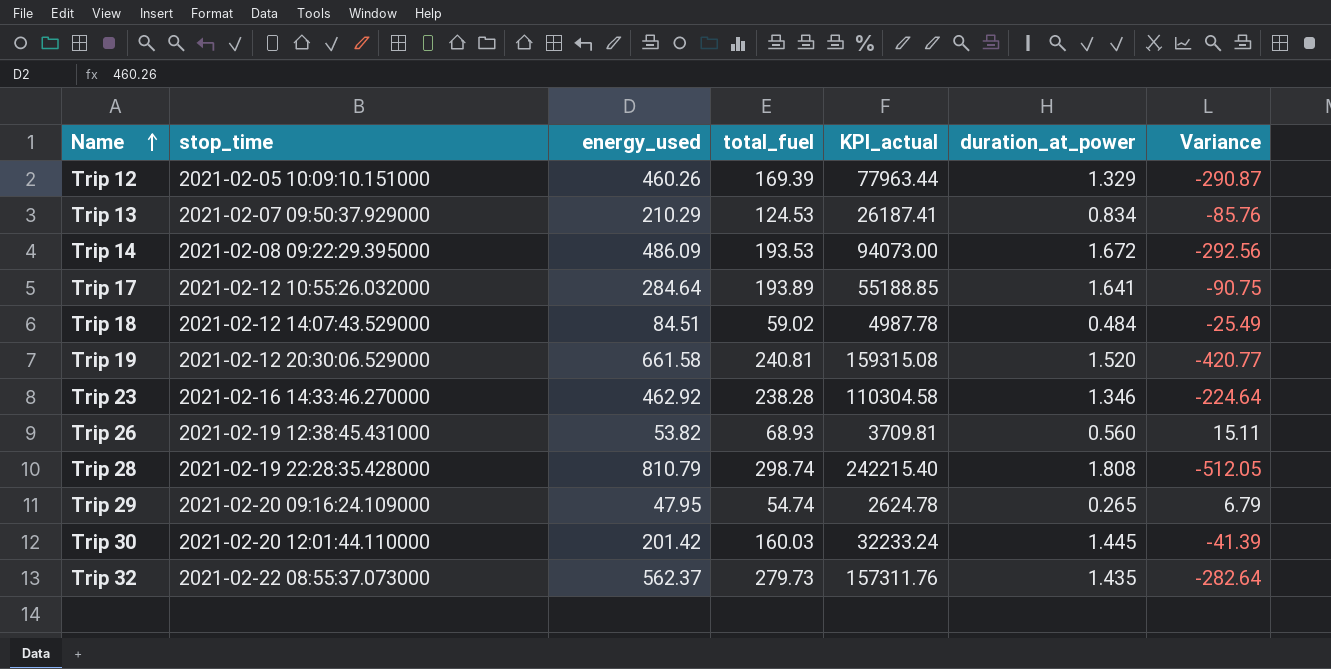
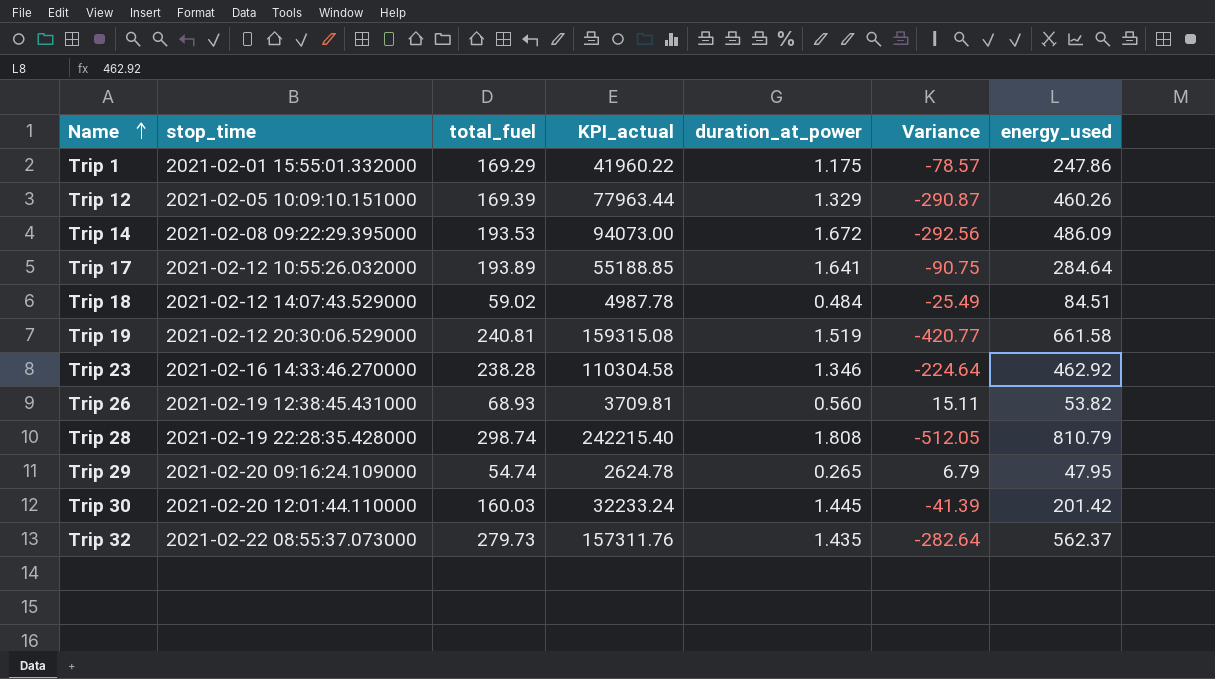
column energy_used | position: 3 -> 7
row Trip 13: 2021-02-07 09:50:37.929000 | 210.29 | 124.53 | 26187.41 | 0.834 | -85.76 -> none
row Trip 1: none -> 2021-02-01 15:55:01.332000 | 169.29 | 41960.22 | 1.175 | -78.57 | 247.86
Trip 19 | duration_at_power: 1.520 -> 1.519

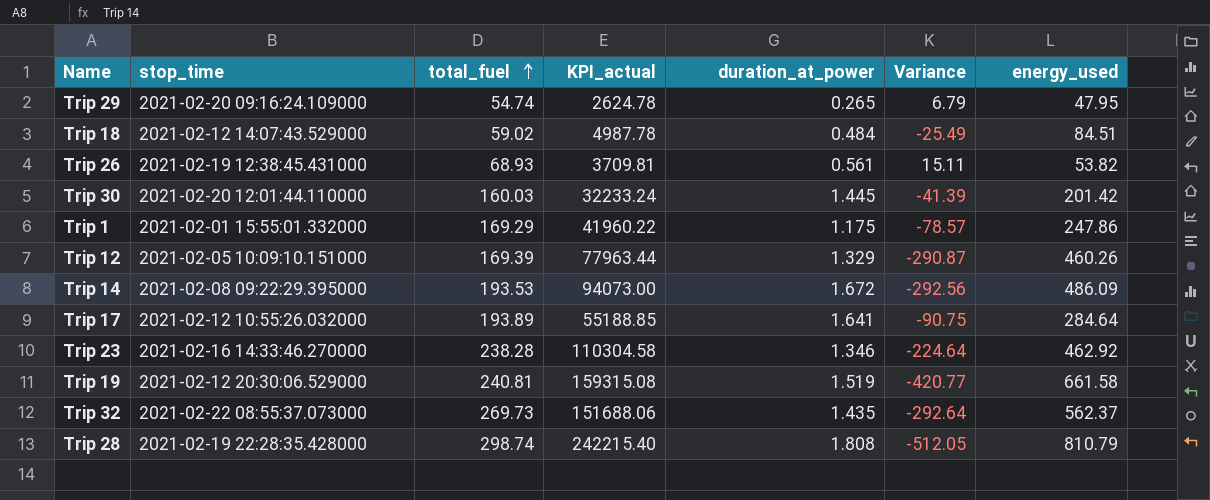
row order: Name ascending -> total_fuel ascending
Trip 26 | duration_at_power: 0.560 -> 0.561
Trip 32 | total_fuel: 279.73 -> 269.73
Trip 32 | KPI_actual: 157311.76 -> 151688.06
Trip 32 | Variance: -282.64 -> -292.64

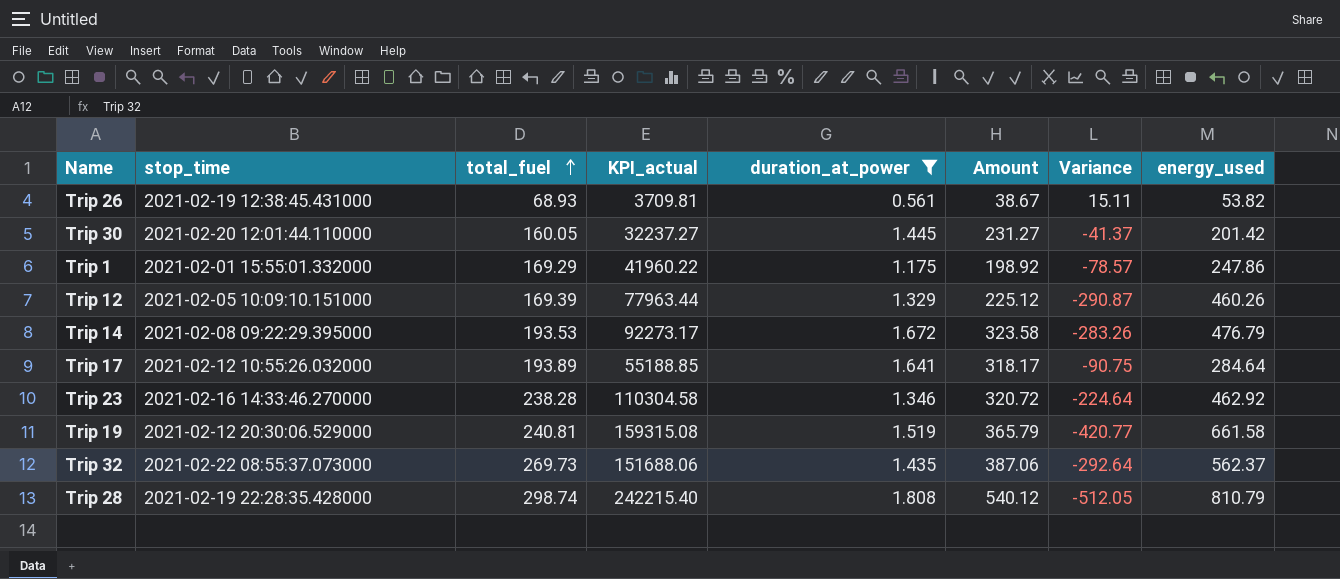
filter: none -> duration_at_power >= 0.561
column Amount | formula: none -> [total_fuel] * [duration_at_power]
Trip 30 | total_fuel: 160.03 -> 160.05
Trip 30 | KPI_actual: 32233.24 -> 32237.27
Trip 30 | Variance: -41.39 -> -41.37
Trip 14 | KPI_actual: 94073.00 -> 92273.17
Trip 14 | Variance: -292.56 -> -283.26
Trip 14 | energy_used: 486.09 -> 476.79

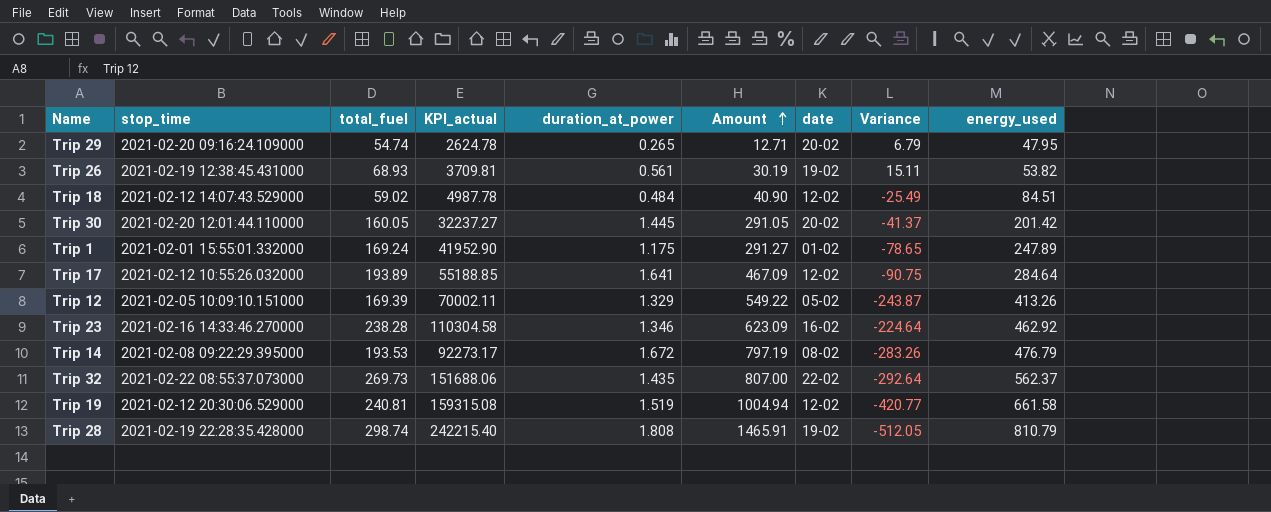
filter: duration_at_power >= 0.561 -> none
row order: total_fuel ascending -> Amount ascending
column Amount | formula: [total_fuel] * [duration_at_power] -> [duration_at_power] * [energy_used]
column date | position: none -> 7
Trip 1 | total_fuel: 169.29 -> 169.24
Trip 1 | KPI_actual: 41960.22 -> 41952.90
Trip 1 | Variance: -78.57 -> -78.65
Trip 1 | energy_used: 247.86 -> 247.89
Trip 12 | KPI_actual: 77963.44 -> 70002.11
Trip 12 | Variance: -290.87 -> -243.87
Trip 12 | energy_used: 460.26 -> 413.26

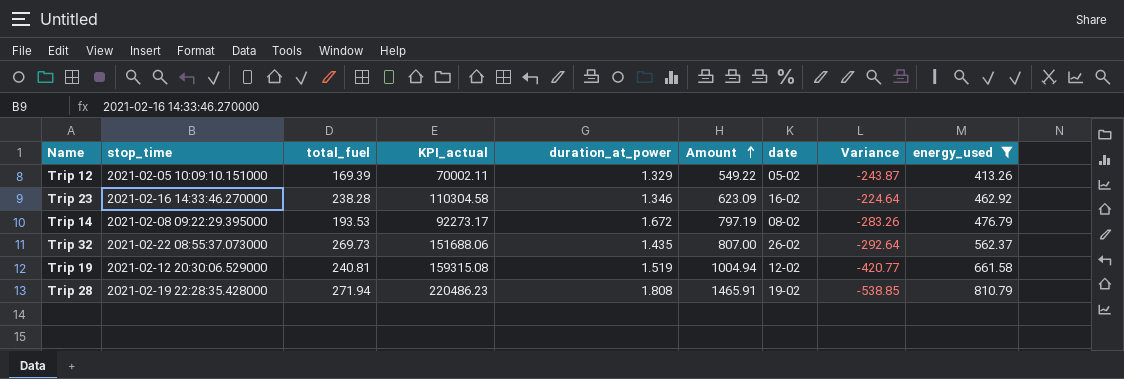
filter: none -> energy_used >= 413.26
Trip 32 | date: 22-02 -> 26-02
Trip 28 | total_fuel: 298.74 -> 271.94
Trip 28 | KPI_actual: 242215.40 -> 220486.23
Trip 28 | Variance: -512.05 -> -538.85

